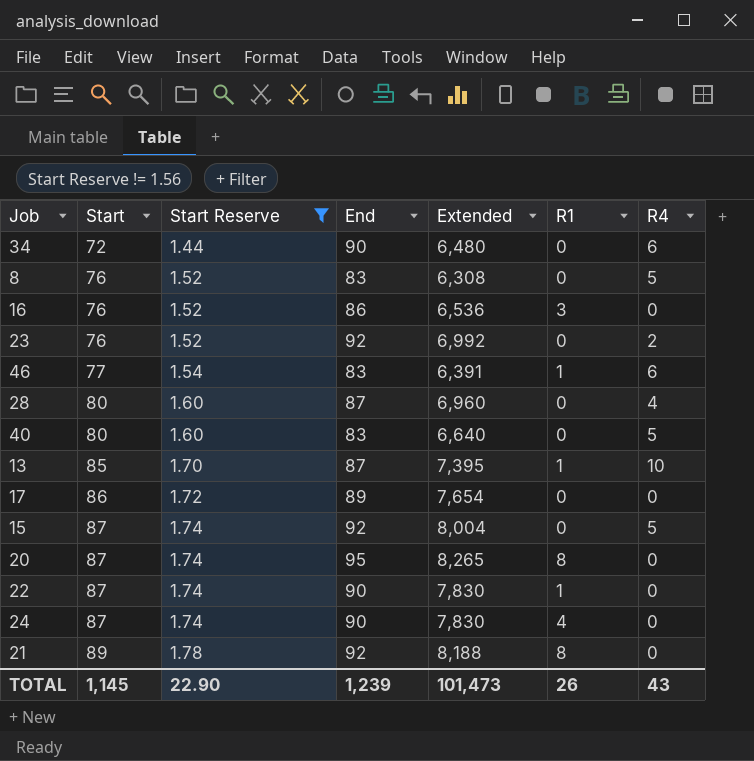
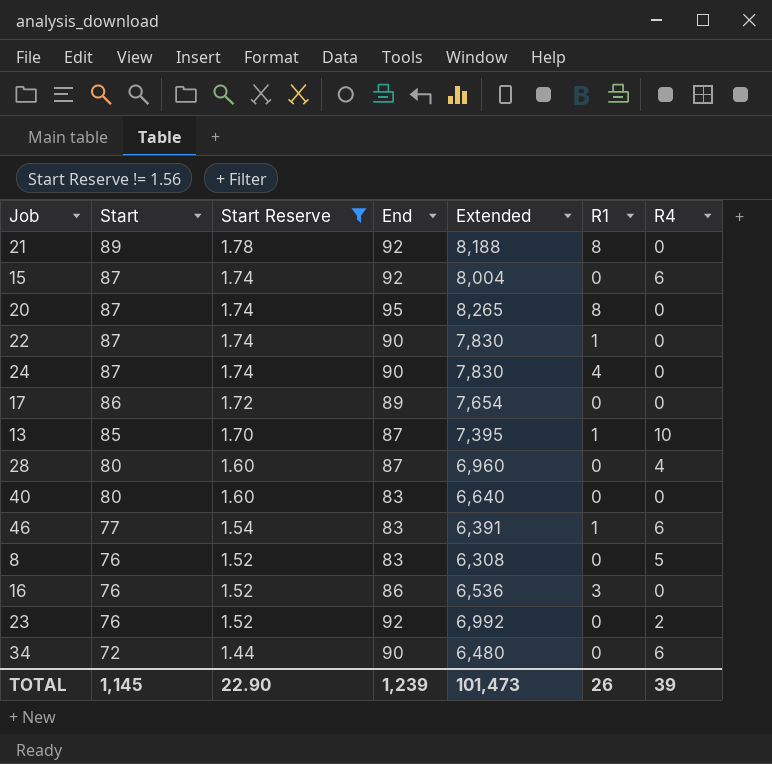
row order: Start ascending -> Start descending
15 | R4: 5 -> 6
40 | R4: 5 -> 0
TOTAL | R4: 43 -> 39

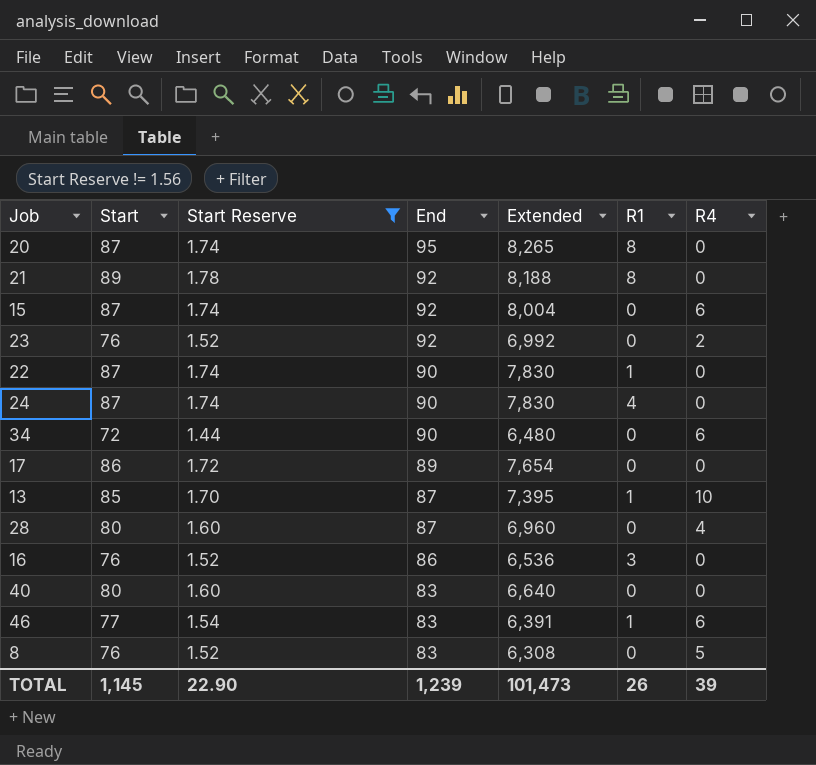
row order: Start descending -> End descending

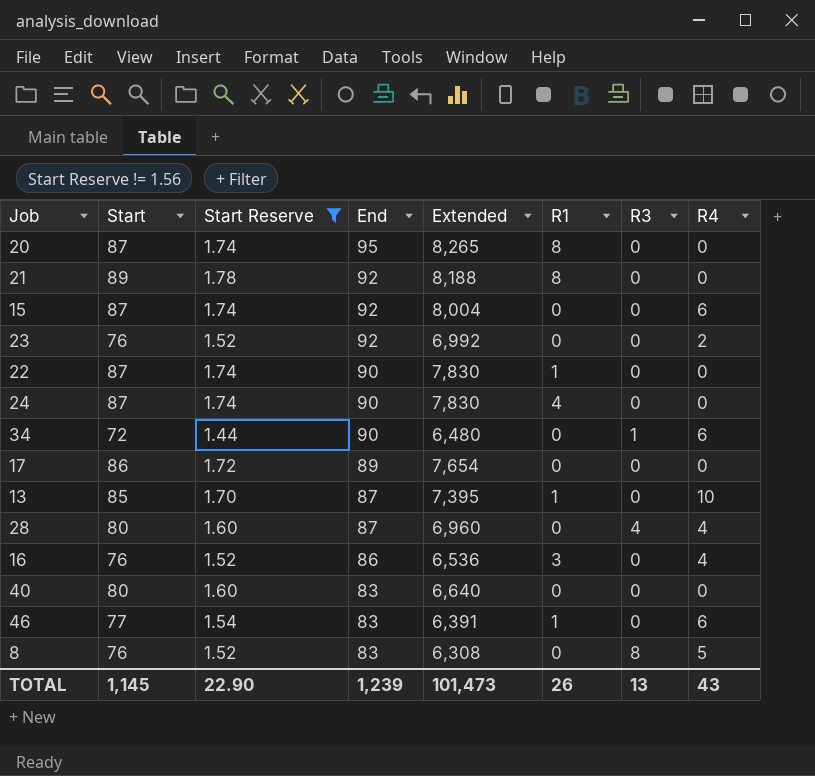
column R3 | position: none -> 7
16 | R4: 0 -> 4
TOTAL | R4: 39 -> 43

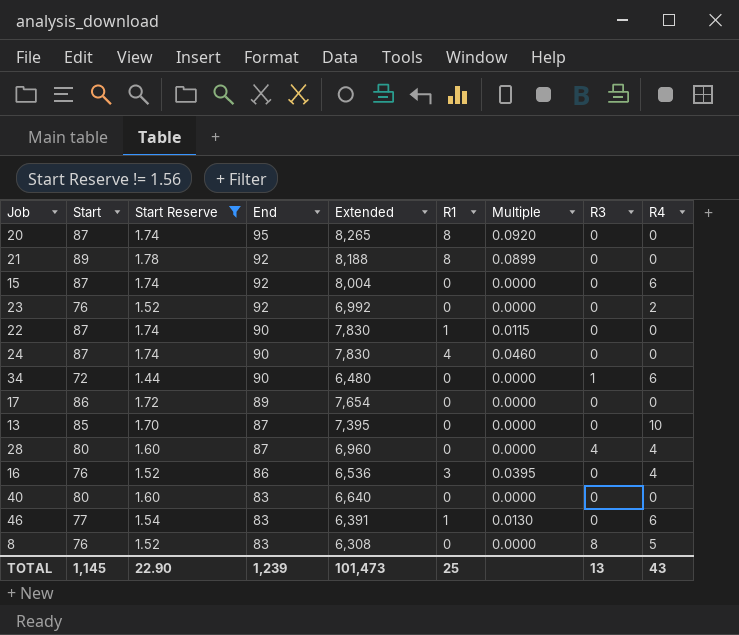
column Multiple | formula: none -> [R1] / [Start]
13 | R1: 1 -> 0
TOTAL | R1: 26 -> 25

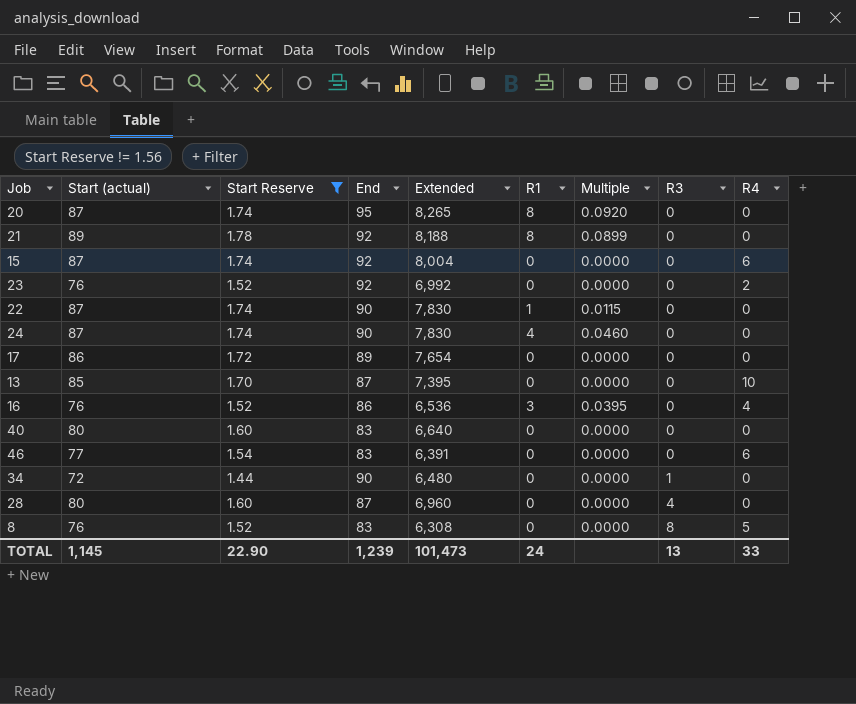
row order: End descending -> R3 ascending
column name: Start -> Start (actual)
46 | R1: 1 -> 0
46 | Multiple: 0.0130 -> 0.0000
34 | R4: 6 -> 0
28 | R4: 4 -> 0
TOTAL | R1: 25 -> 24
TOTAL | R4: 43 -> 33

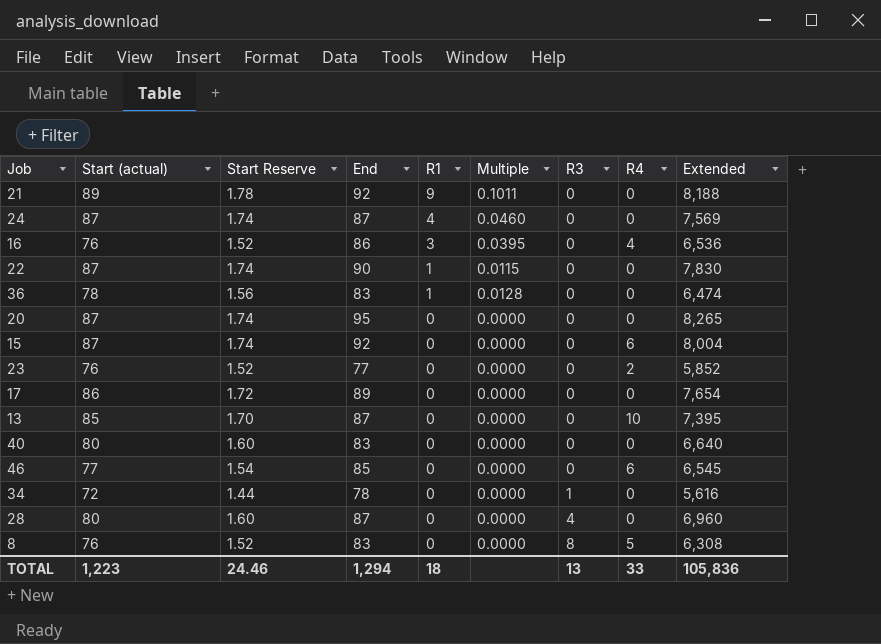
filter: Start Reserve != 1.56 -> none
row order: R3 ascending -> R1 descending
column Extended | position: 5 -> 9
21 | R1: 8 -> 9
21 | Multiple: 0.0899 -> 0.1011
24 | End: 90 -> 87
24 | Extended: 7,830 -> 7,569
20 | R1: 8 -> 0
20 | Multiple: 0.0920 -> 0.0000
23 | End: 92 -> 77
23 | Extended: 6,992 -> 5,852
46 | End: 83 -> 85
46 | Extended: 6,391 -> 6,545
34 | End: 90 -> 78
34 | Extended: 6,480 -> 5,616
TOTAL | Start (actual): 1,145 -> 1,223
TOTAL | Start Reserve: 22.90 -> 24.46
TOTAL | End: 1,239 -> 1,294
TOTAL | R1: 24 -> 18
TOTAL | Extended: 101,473 -> 105,836

